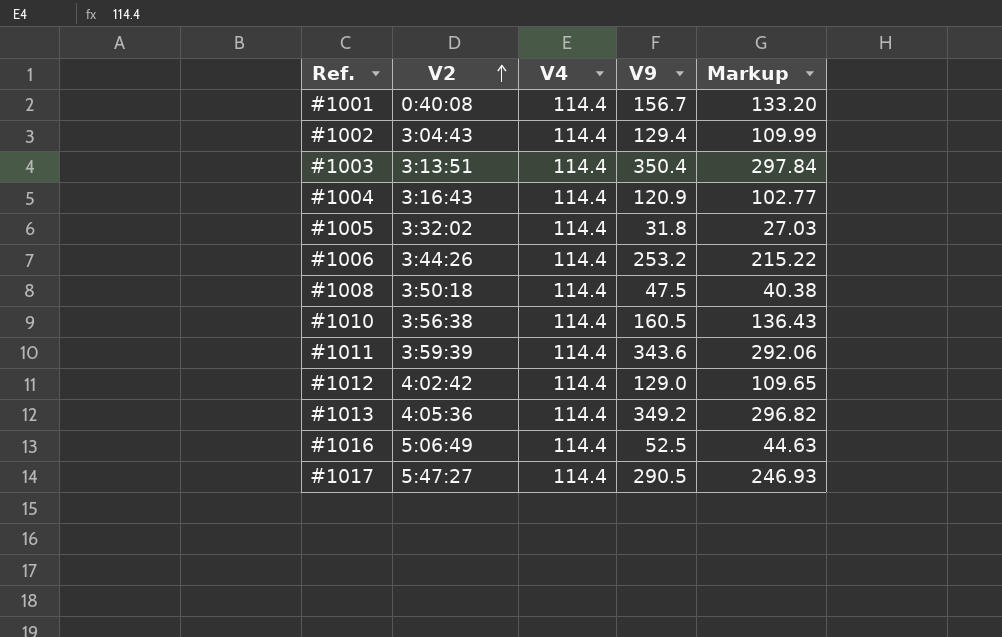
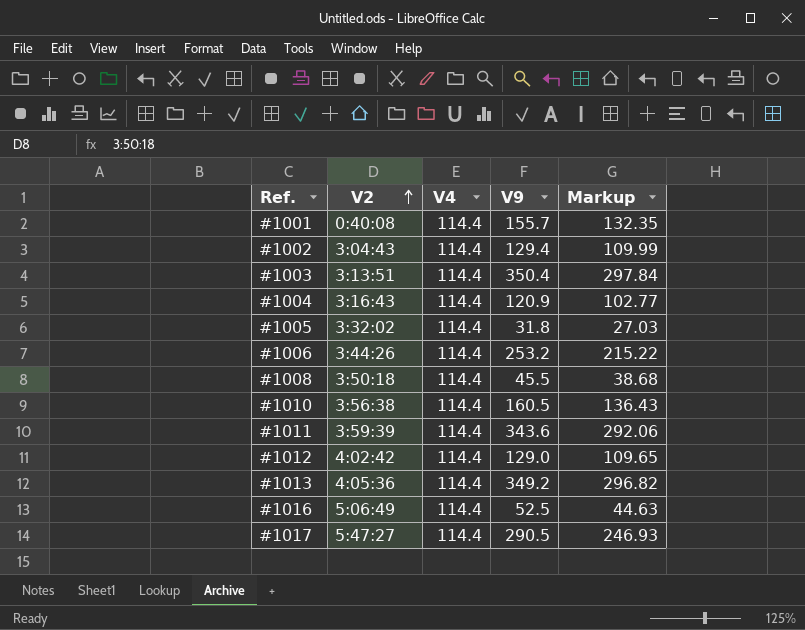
#1001 | V9: 156.7 -> 155.7
#1001 | Markup: 133.20 -> 132.35
#1008 | V9: 47.5 -> 45.5
#1008 | Markup: 40.38 -> 38.68

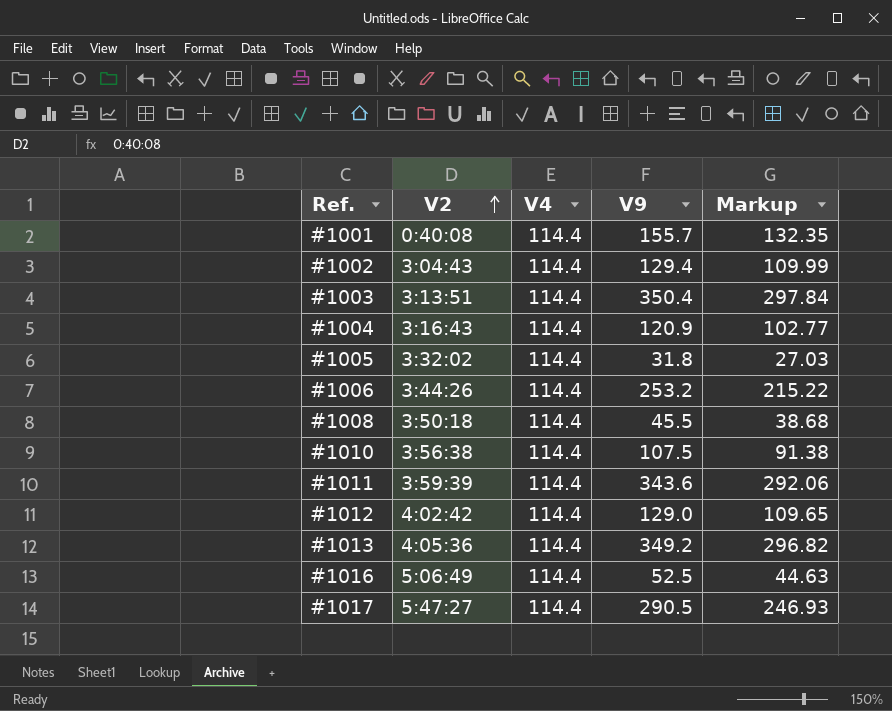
#1010 | V9: 160.5 -> 107.5
#1010 | Markup: 136.43 -> 91.38

